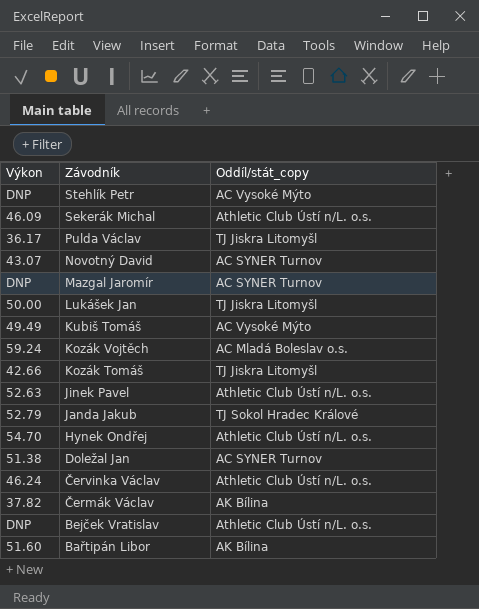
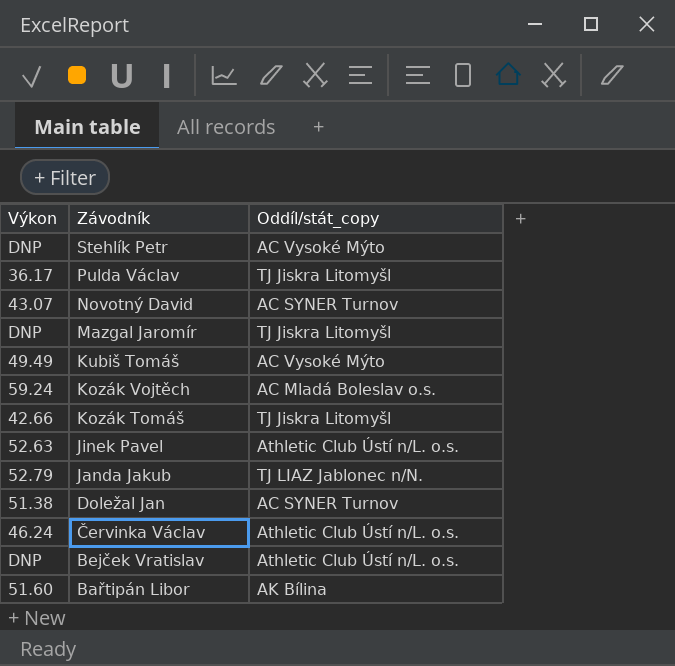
row Sekerák Michal: 46.09 | Athletic Club Ústí n/L. o.s. -> none
row Lukášek Jan: 50.00 | TJ Jiskra Litomyšl -> none
row Hynek Ondřej: 54.70 | Athletic Club Ústí n/L. o.s. -> none
row Čermák Václav: 37.82 | AK Bílina -> none
Mazgal Jaromír | Oddíl/stát_copy: AC SYNER Turnov -> TJ Jiskra Litomyšl
Janda Jakub | Oddíl/stát_copy: TJ Sokol Hradec Králové -> TJ LIAZ Jablonec n/N.

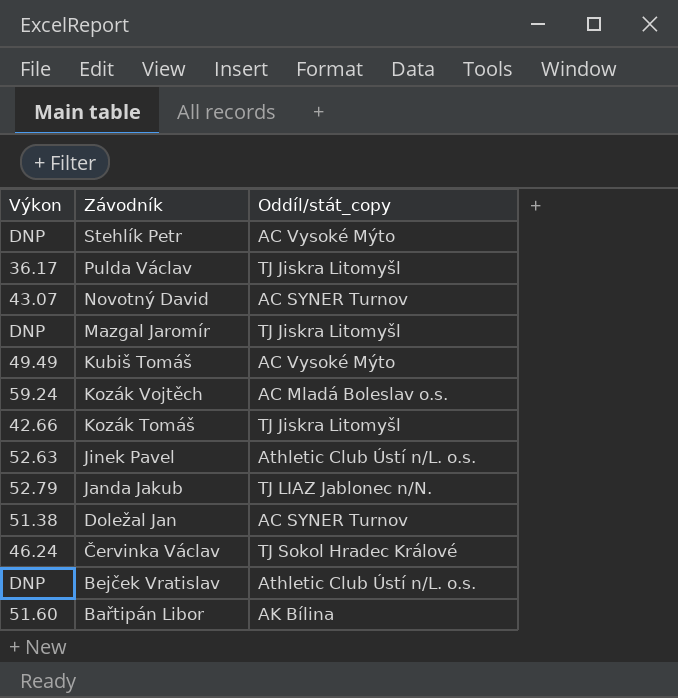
Červinka Václav | Oddíl/stát_copy: Athletic Club Ústí n/L. o.s. -> TJ Sokol Hradec Králové

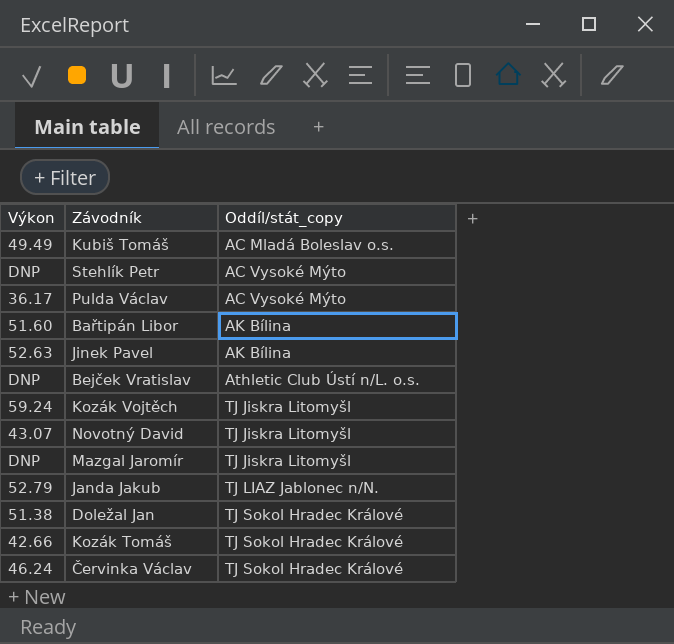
row order: Závodník descending -> Oddíl/stát_copy ascending
Kubiš Tomáš | Oddíl/stát_copy: AC Vysoké Mýto -> AC Mladá Boleslav o.s.
Pulda Václav | Oddíl/stát_copy: TJ Jiskra Litomyšl -> AC Vysoké Mýto
Jinek Pavel | Oddíl/stát_copy: Athletic Club Ústí n/L. o.s. -> AK Bílina
Kozák Vojtěch | Oddíl/stát_copy: AC Mladá Boleslav o.s. -> TJ Jiskra Litomyšl
Novotný David | Oddíl/stát_copy: AC SYNER Turnov -> TJ Jiskra Litomyšl
Doležal Jan | Oddíl/stát_copy: AC SYNER Turnov -> TJ Sokol Hradec Králové
Kozák Tomáš | Oddíl/stát_copy: TJ Jiskra Litomyšl -> TJ Sokol Hradec Králové

